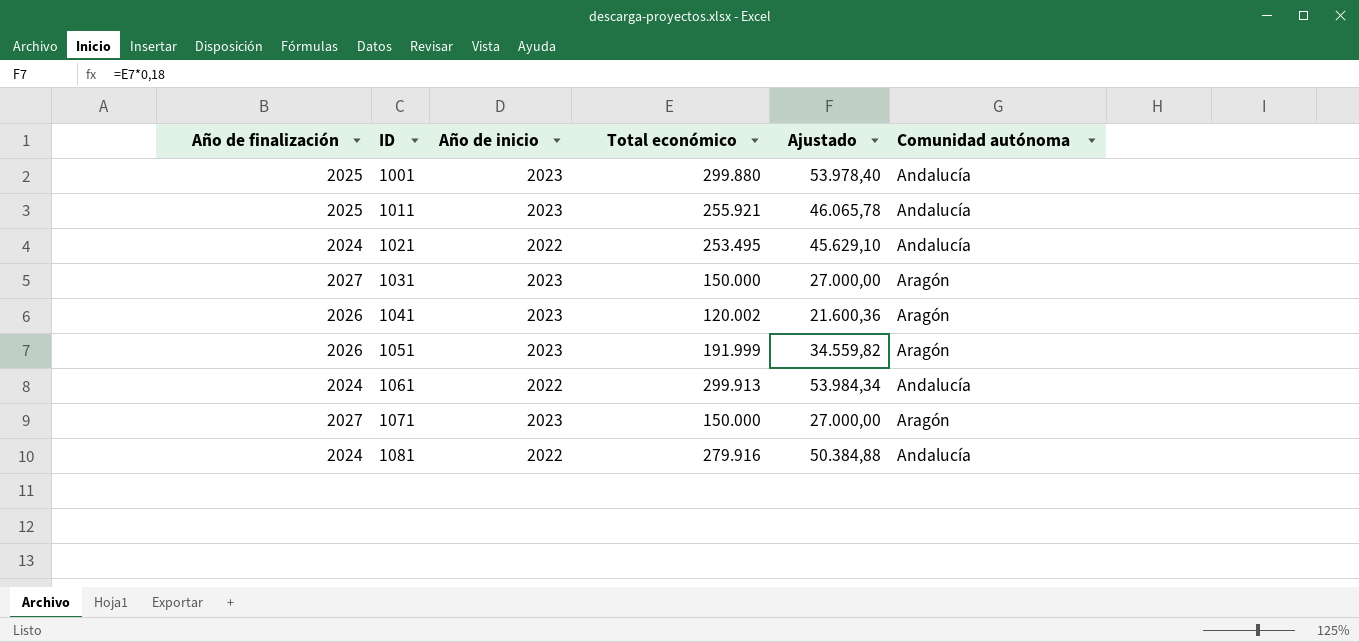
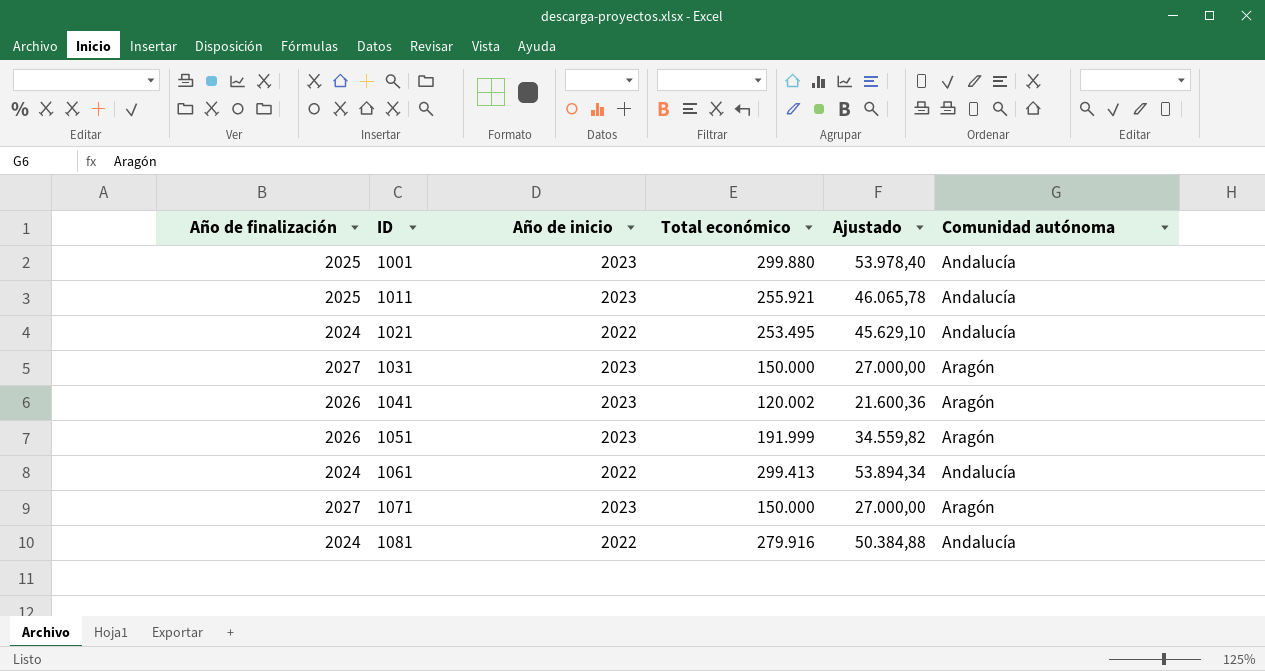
1061 | Total económico: 299.913 -> 299.413
1061 | Ajustado: 53.984,34 -> 53.894,34

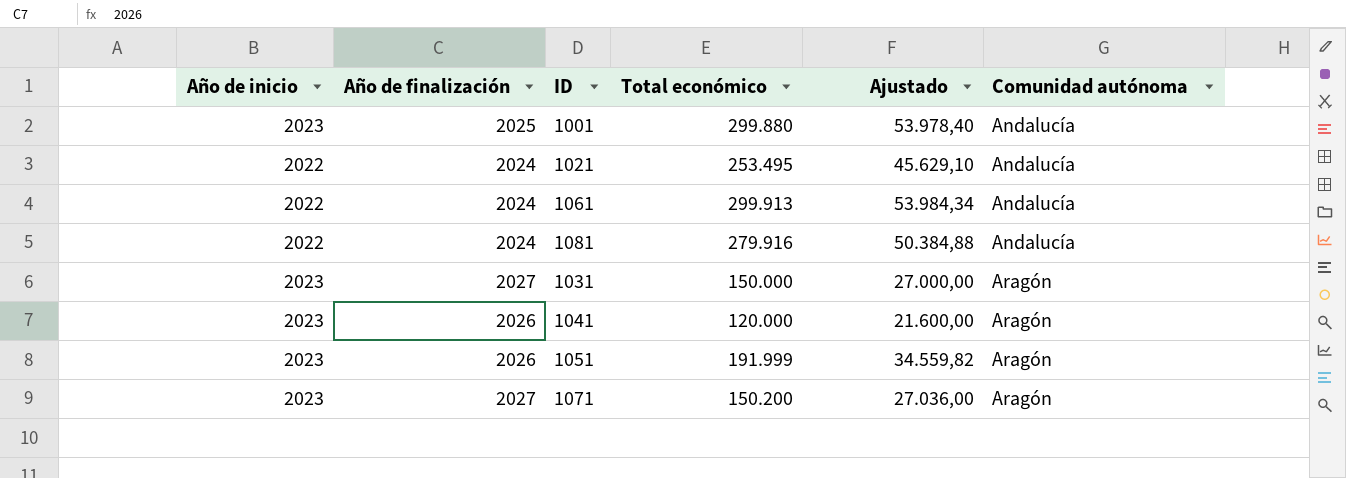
row order: ID ascending -> Comunidad autónoma ascending
column Año de inicio | position: 3 -> 1
row 1011: 2025 | 2023 | 255.921 | 46.065,78 | Andalucía -> none
1061 | Total económico: 299.413 -> 299.913
1061 | Ajustado: 53.894,34 -> 53.984,34
1041 | Total económico: 120.002 -> 120.000
1041 | Ajustado: 21.600,36 -> 21.600,00
1071 | Total económico: 150.000 -> 150.200
1071 | Ajustado: 27.000,00 -> 27.036,00

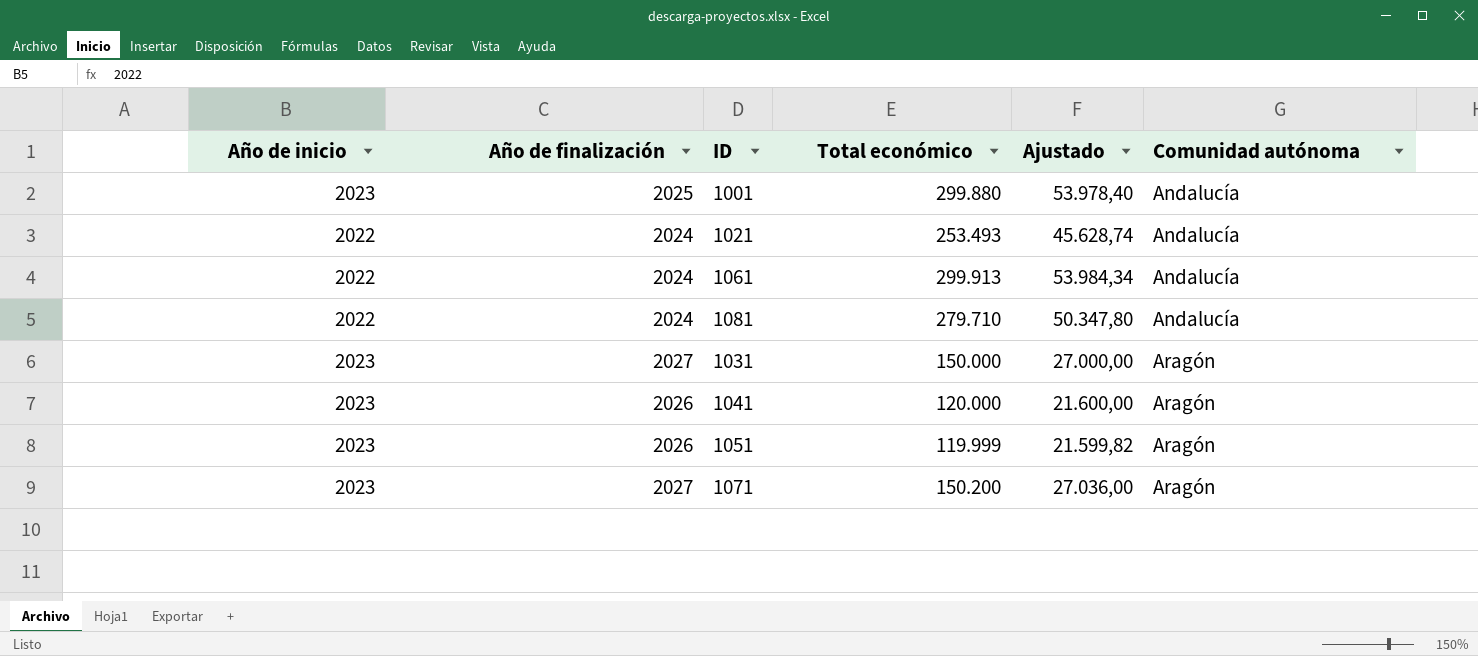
1021 | Total económico: 253.495 -> 253.493
1021 | Ajustado: 45.629,10 -> 45.628,74
1081 | Total económico: 279.916 -> 279.710
1081 | Ajustado: 50.384,88 -> 50.347,80
1051 | Total económico: 191.999 -> 119.999
1051 | Ajustado: 34.559,82 -> 21.599,82

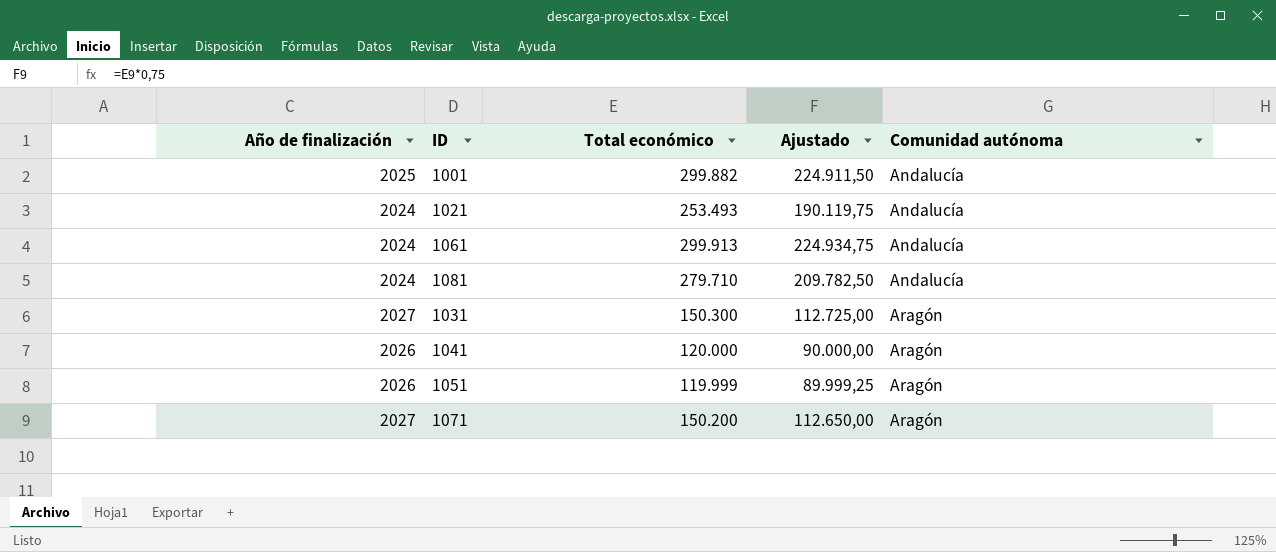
column Año de inicio | position: 1 -> none
column Ajustado | formula: [Total económico] * 0,18 -> [Total económico] * 0,75
1001 | Total económico: 299.880 -> 299.882
1031 | Total económico: 150.000 -> 150.300

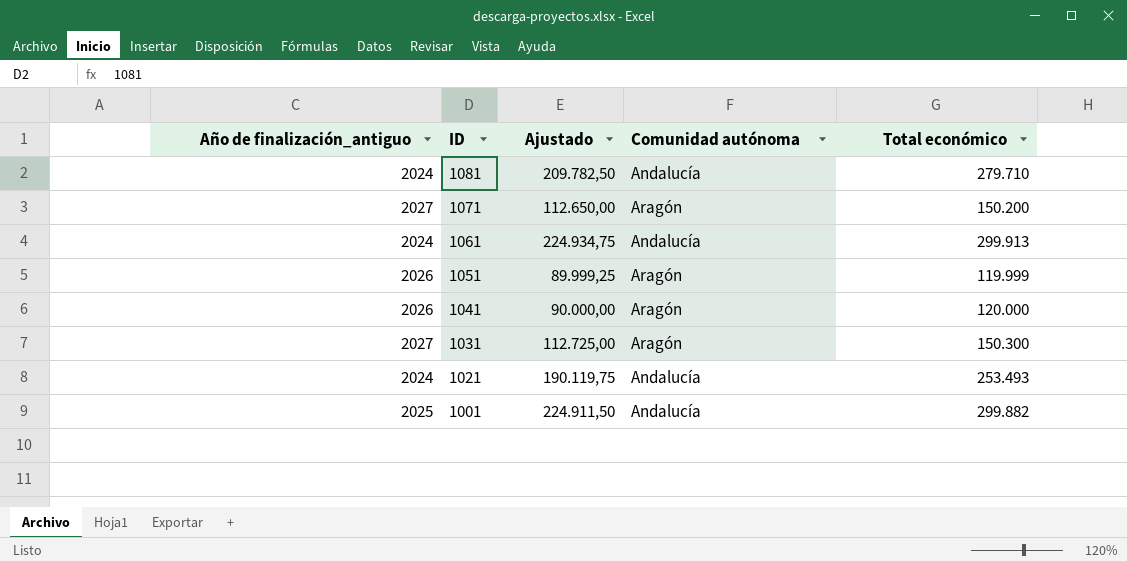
row order: Comunidad autónoma ascending -> ID descending
column name: Año de finalización -> Año de finalización_antiguo
column Total económico | position: 3 -> 5

